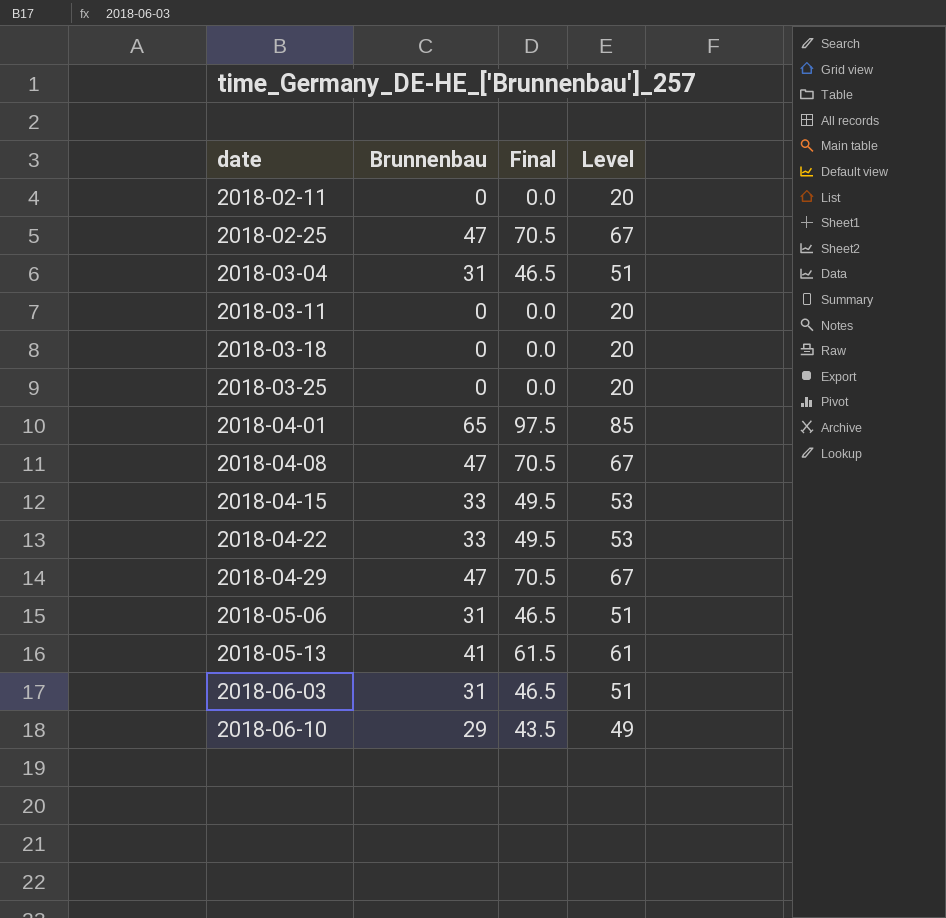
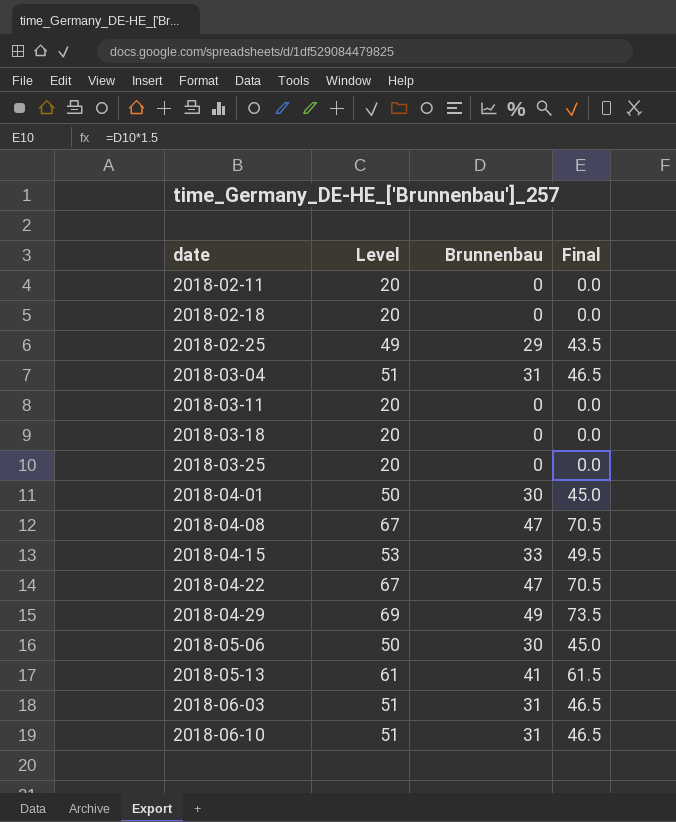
column Level | position: 4 -> 2
row 2018-02-18: none -> 20 | 0 | 0.0
2018-02-25 | Level: 67 -> 49
2018-02-25 | Brunnenbau: 47 -> 29
2018-02-25 | Final: 70.5 -> 43.5
2018-04-01 | Level: 85 -> 50
2018-04-01 | Brunnenbau: 65 -> 30
2018-04-01 | Final: 97.5 -> 45.0
2018-04-22 | Level: 53 -> 67
2018-04-22 | Brunnenbau: 33 -> 47
2018-04-22 | Final: 49.5 -> 70.5
2018-04-29 | Level: 67 -> 69
2018-04-29 | Brunnenbau: 47 -> 49
2018-04-29 | Final: 70.5 -> 73.5
2018-05-06 | Level: 51 -> 50
2018-05-06 | Brunnenbau: 31 -> 30
2018-05-06 | Final: 46.5 -> 45.0
2018-06-10 | Level: 49 -> 51
2018-06-10 | Brunnenbau: 29 -> 31
2018-06-10 | Final: 43.5 -> 46.5

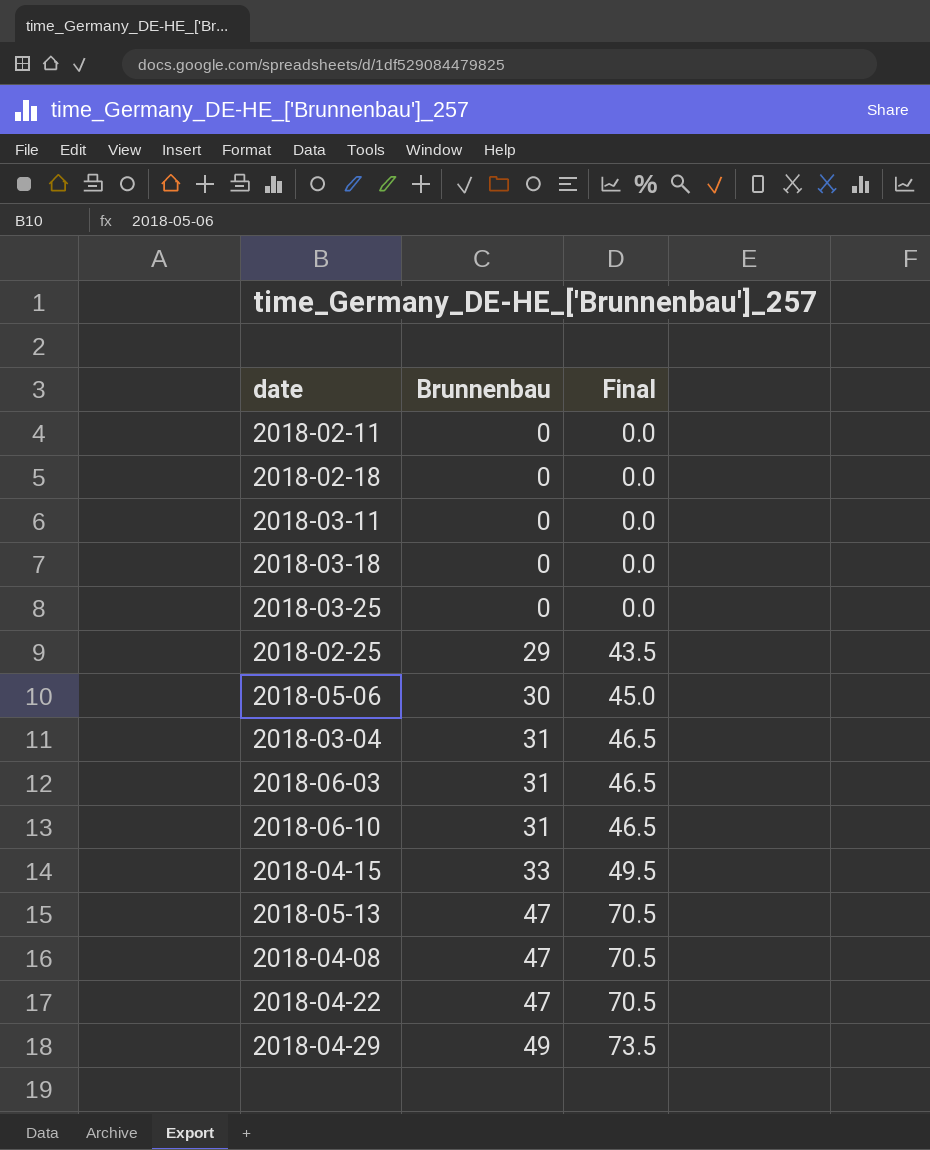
row order: date ascending -> Brunnenbau ascending
column Level | formula: [Brunnenbau] + 20 -> none
row 2018-04-01: 50 | 30 | 45.0 -> none
2018-05-13 | Brunnenbau: 41 -> 47
2018-05-13 | Final: 61.5 -> 70.5

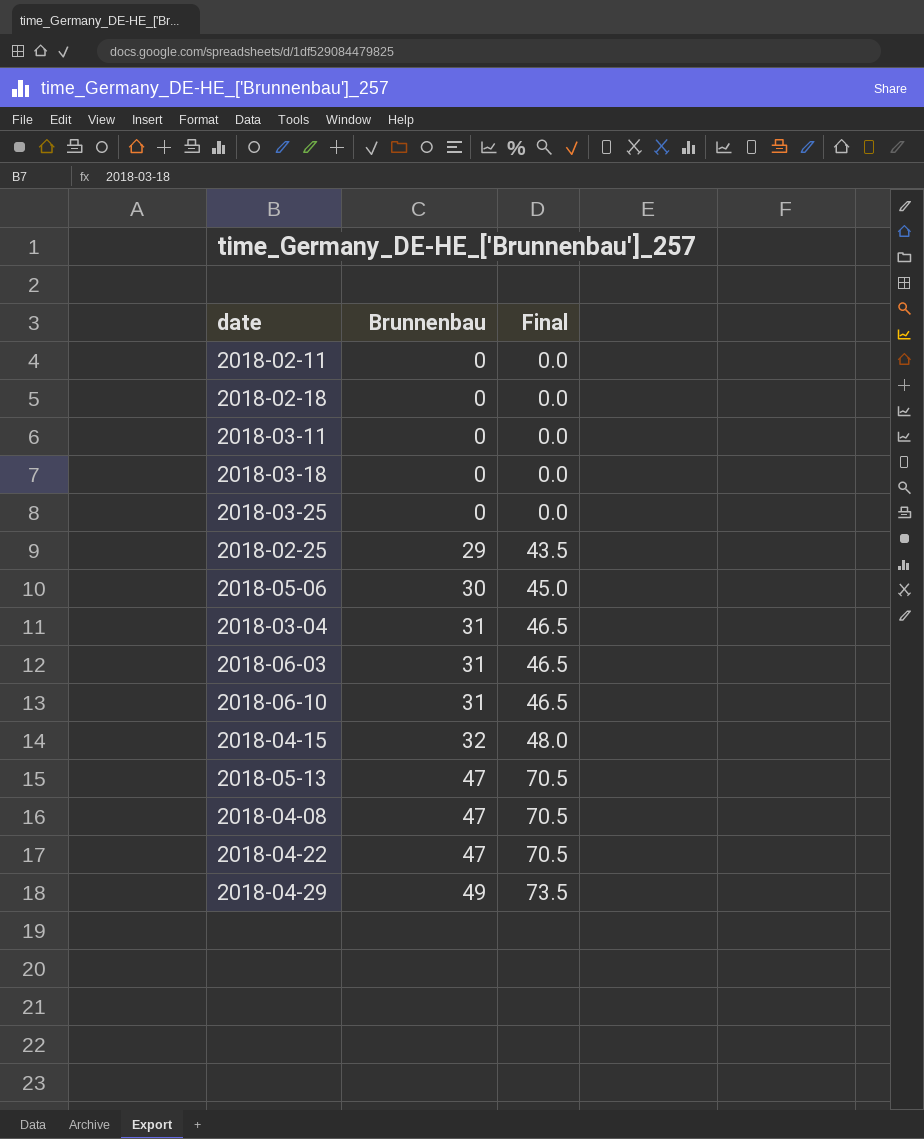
2018-04-15 | Brunnenbau: 33 -> 32
2018-04-15 | Final: 49.5 -> 48.0

